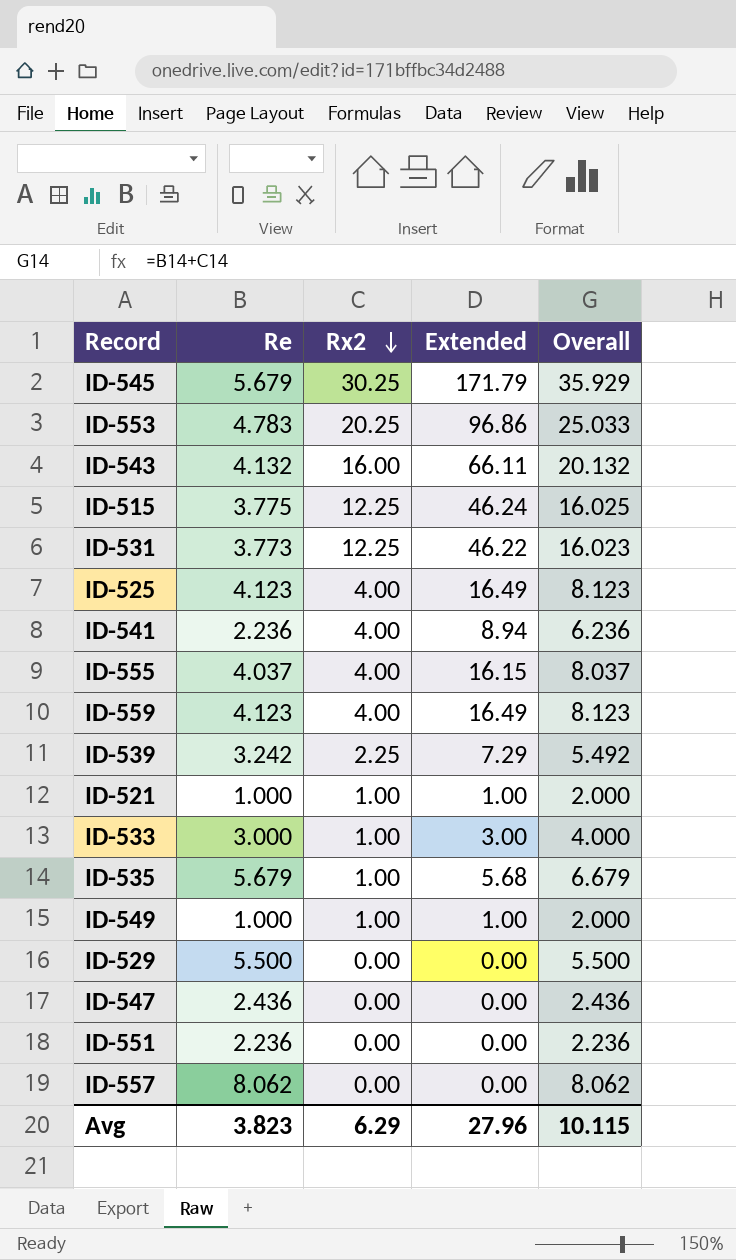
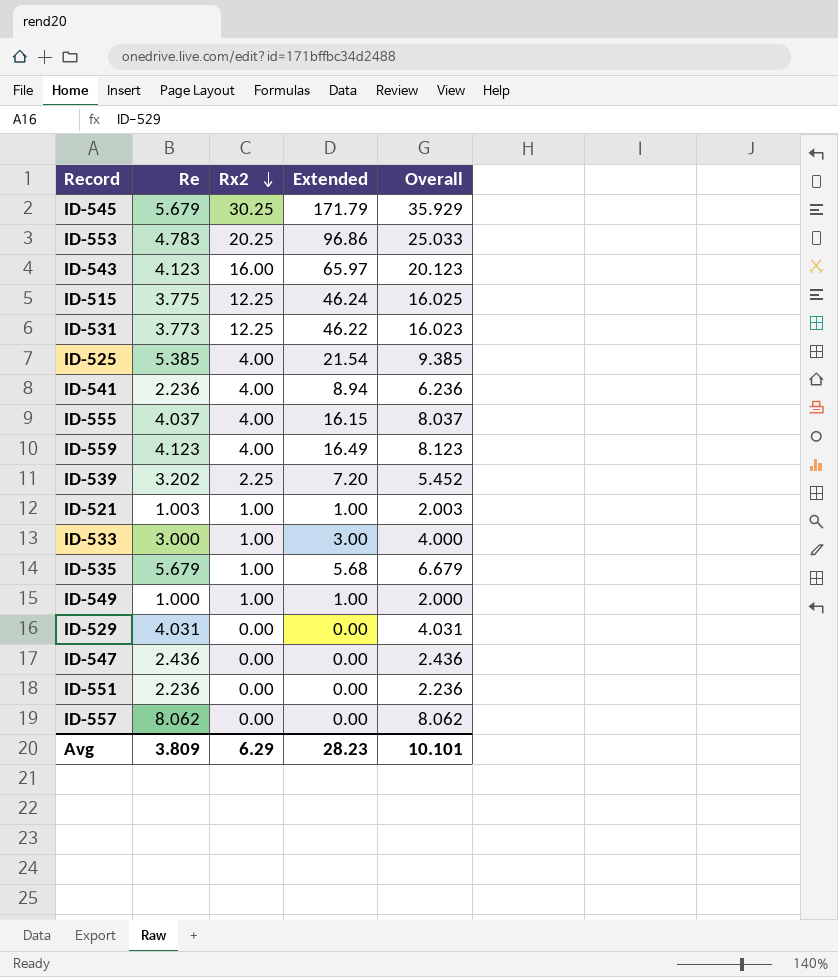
ID-543 | Re: 4.132 -> 4.123
ID-543 | Extended: 66.11 -> 65.97
ID-543 | Overall: 20.132 -> 20.123
ID-525 | Re: 4.123 -> 5.385
ID-525 | Extended: 16.49 -> 21.54
ID-525 | Overall: 8.123 -> 9.385
ID-539 | Re: 3.242 -> 3.202
ID-539 | Extended: 7.29 -> 7.20
ID-539 | Overall: 5.492 -> 5.452
ID-521 | Re: 1.000 -> 1.003
ID-521 | Overall: 2.000 -> 2.003
ID-529 | Re: 5.500 -> 4.031
ID-529 | Overall: 5.500 -> 4.031
Avg | Re: 3.823 -> 3.809
Avg | Extended: 27.96 -> 28.23
Avg | Overall: 10.115 -> 10.101

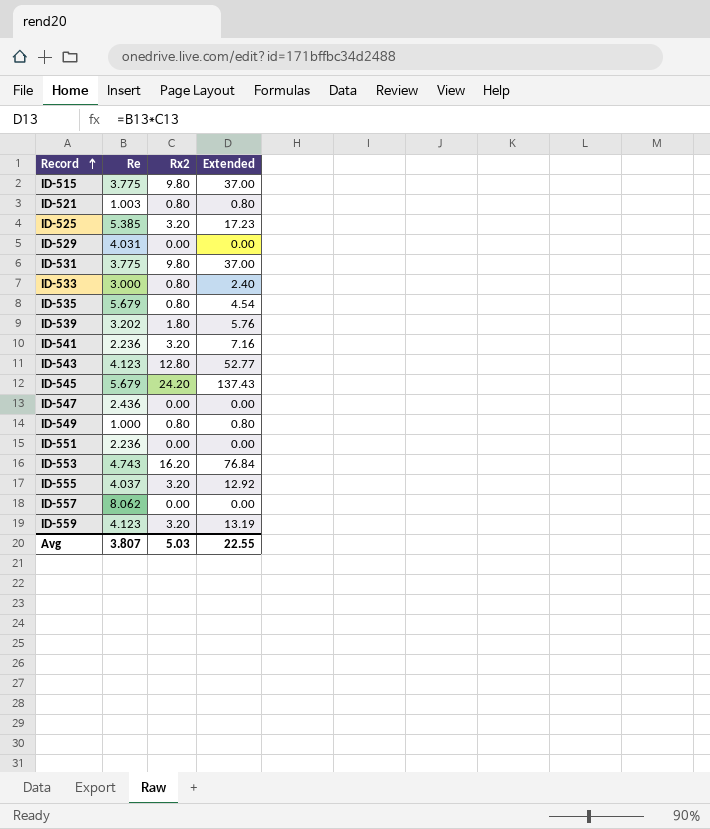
row order: Rx2 descending -> Record ascending
column Overall | formula: [Re] + [Rx2] -> none
ID-515 | Rx2: 12.25 -> 9.80
ID-515 | Extended: 46.24 -> 37.00
ID-521 | Rx2: 1.00 -> 0.80
ID-521 | Extended: 1.00 -> 0.80
ID-525 | Rx2: 4.00 -> 3.20
ID-525 | Extended: 21.54 -> 17.23
ID-531 | Re: 3.773 -> 3.775
ID-531 | Rx2: 12.25 -> 9.80
ID-531 | Extended: 46.22 -> 37.00
ID-533 | Rx2: 1.00 -> 0.80
ID-533 | Extended: 3.00 -> 2.40
ID-535 | Rx2: 1.00 -> 0.80
ID-535 | Extended: 5.68 -> 4.54
ID-539 | Rx2: 2.25 -> 1.80
ID-539 | Extended: 7.20 -> 5.76
ID-541 | Rx2: 4.00 -> 3.20
ID-541 | Extended: 8.94 -> 7.16
ID-543 | Rx2: 16.00 -> 12.80
ID-543 | Extended: 65.97 -> 52.77
ID-545 | Rx2: 30.25 -> 24.20
ID-545 | Extended: 171.79 -> 137.43
ID-549 | Rx2: 1.00 -> 0.80
ID-549 | Extended: 1.00 -> 0.80
ID-553 | Re: 4.783 -> 4.743
ID-553 | Rx2: 20.25 -> 16.20
ID-553 | Extended: 96.86 -> 76.84
ID-555 | Rx2: 4.00 -> 3.20
ID-555 | Extended: 16.15 -> 12.92
ID-559 | Rx2: 4.00 -> 3.20
ID-559 | Extended: 16.49 -> 13.19
Avg | Re: 3.809 -> 3.807
Avg | Rx2: 6.29 -> 5.03
Avg | Extended: 28.23 -> 22.55

